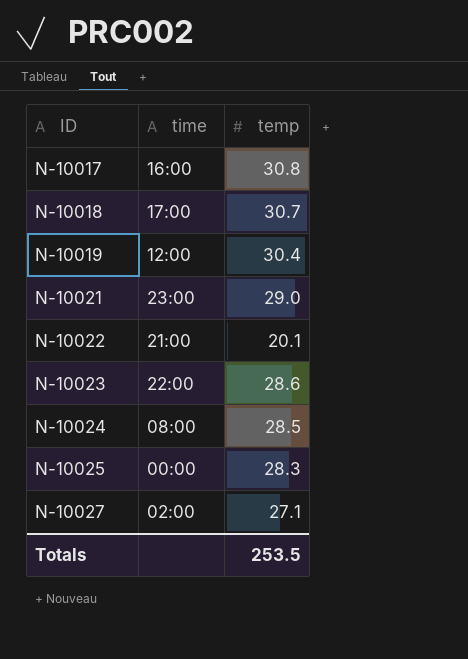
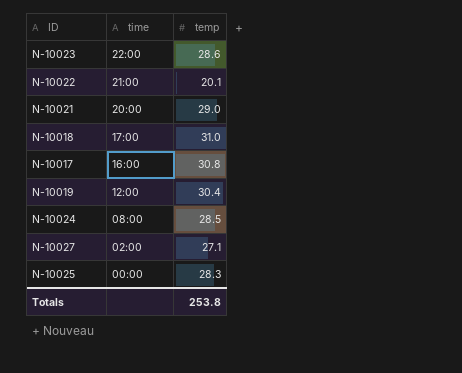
row order: ID ascending -> time descending
N-10021 | time: 23:00 -> 20:00
N-10018 | temp: 30.7 -> 31.0
Totals | temp: 253.5 -> 253.8

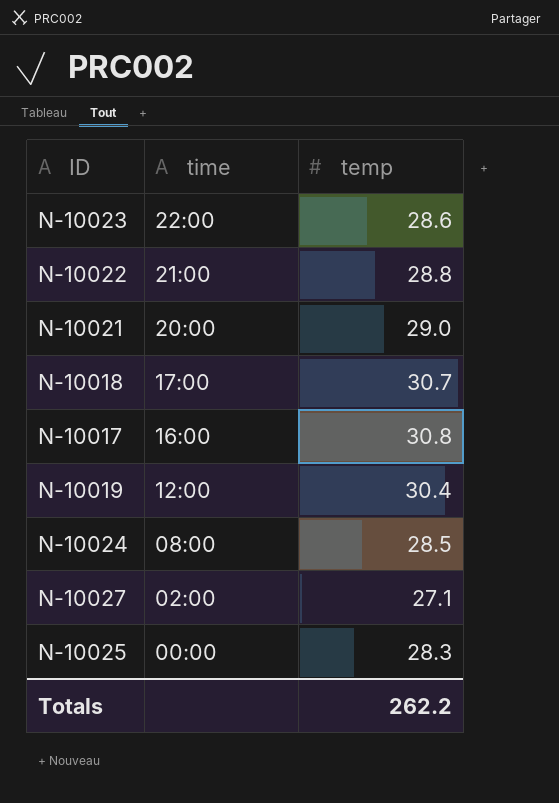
N-10022 | temp: 20.1 -> 28.8
N-10018 | temp: 31.0 -> 30.7
Totals | temp: 253.8 -> 262.2

